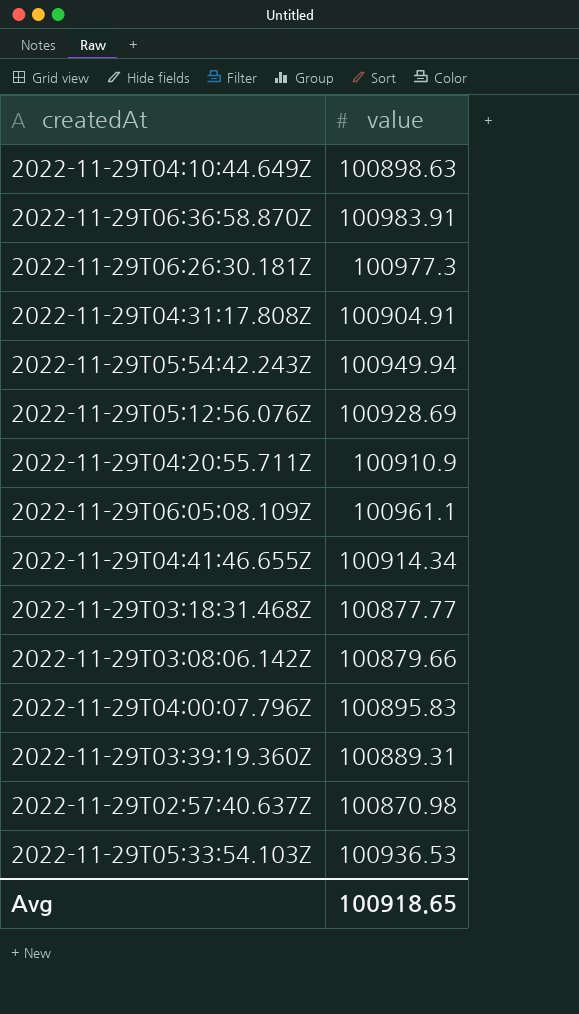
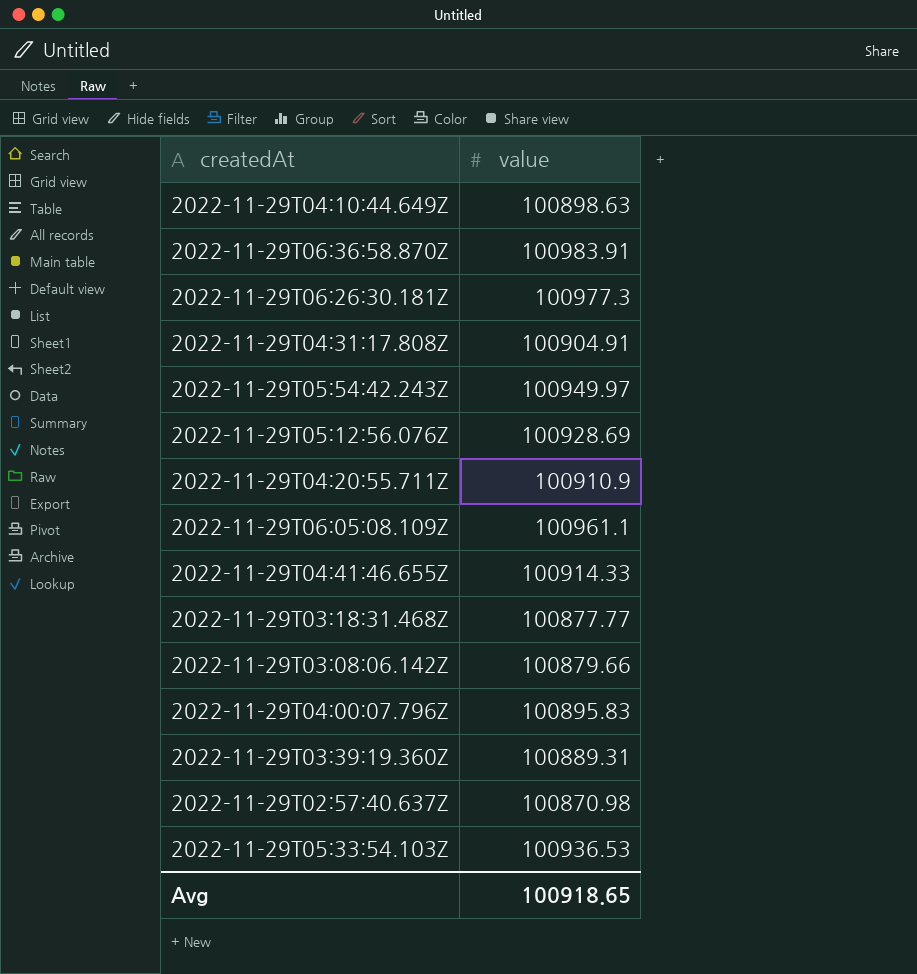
2022-11-29T05:54:42.243Z | value: 100949.94 -> 100949.97
2022-11-29T04:41:46.655Z | value: 100914.34 -> 100914.33

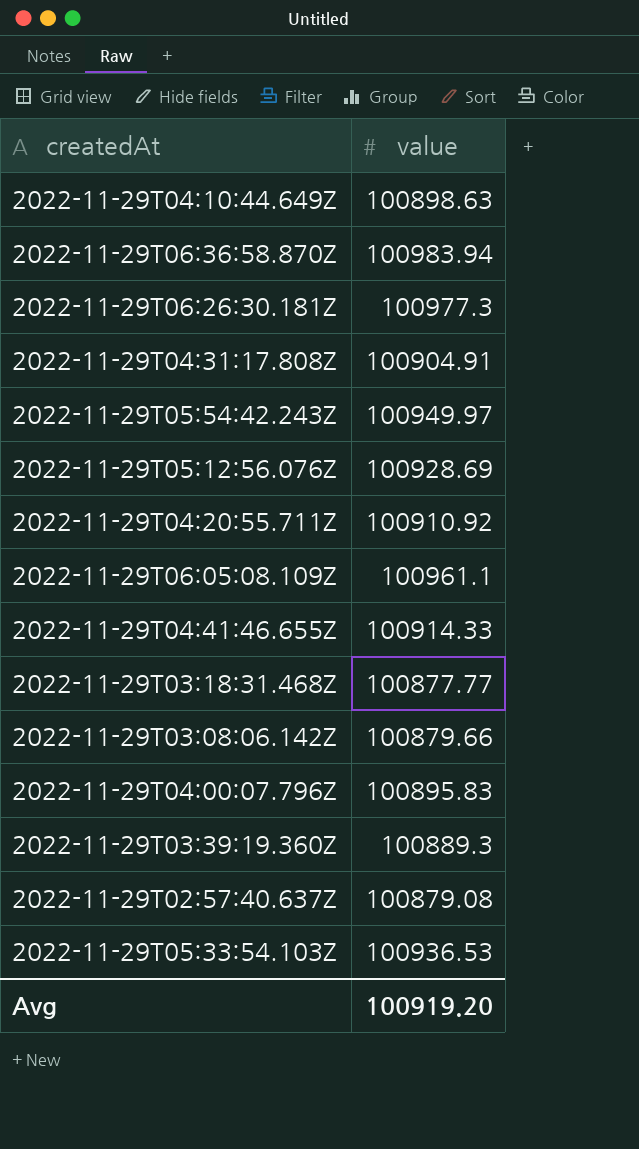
2022-11-29T06:36:58.870Z | value: 100983.91 -> 100983.94
2022-11-29T04:20:55.711Z | value: 100910.9 -> 100910.92
2022-11-29T03:39:19.360Z | value: 100889.31 -> 100889.3
2022-11-29T02:57:40.637Z | value: 100870.98 -> 100879.08
Avg | value: 100918.65 -> 100919.20

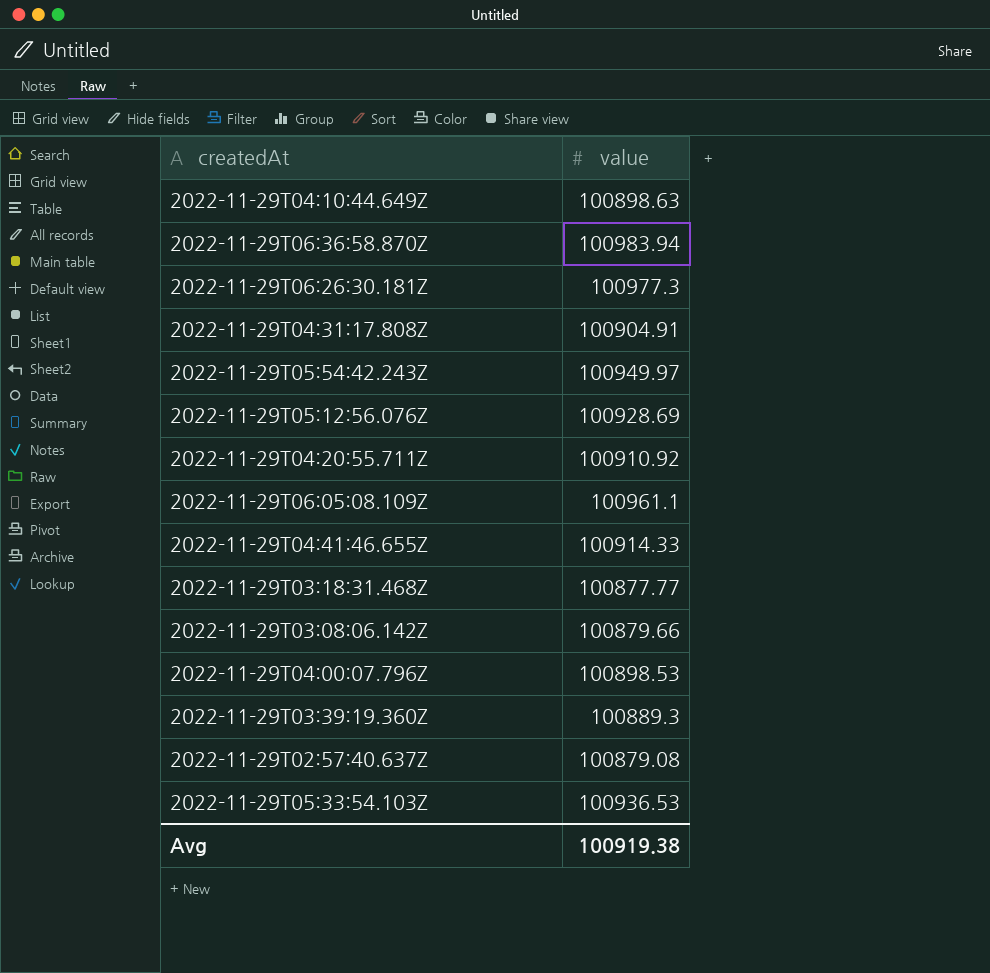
2022-11-29T04:00:07.796Z | value: 100895.83 -> 100898.53
Avg | value: 100919.20 -> 100919.38

